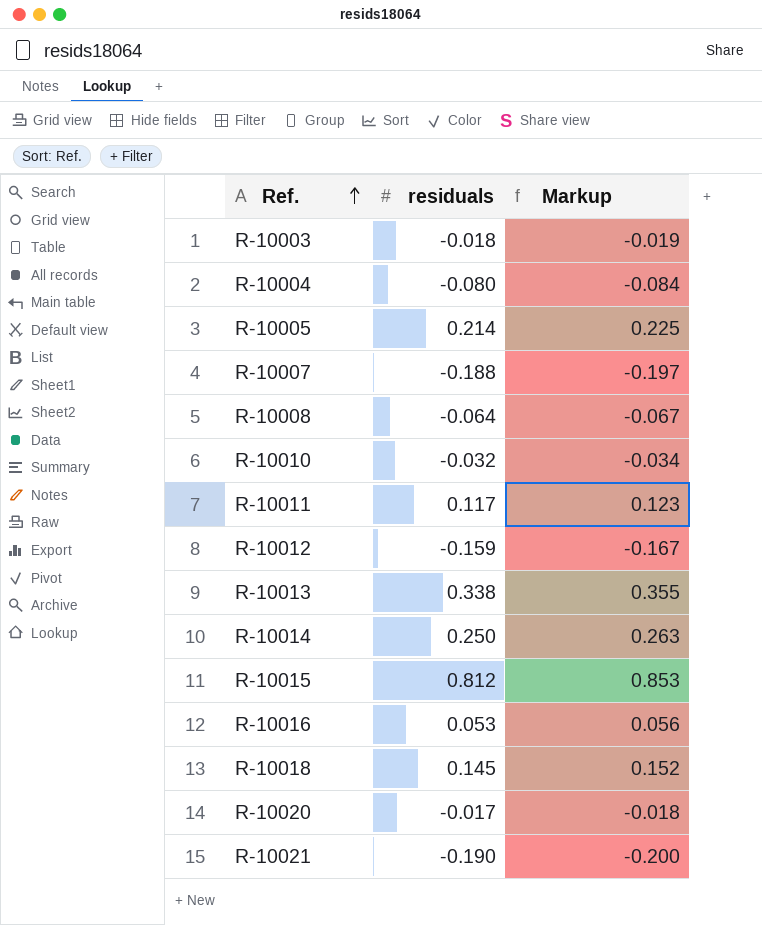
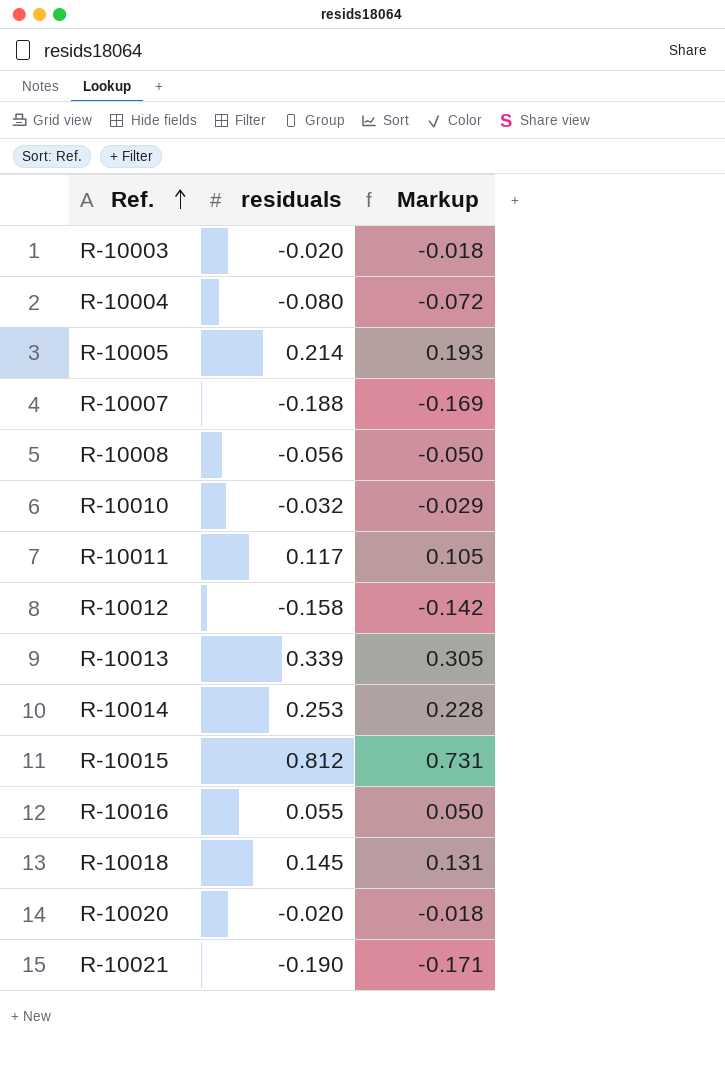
column Markup | formula: [residuals] * 1.05 -> [residuals] * 0.9
R-10003 | residuals: -0.018 -> -0.020
R-10008 | residuals: -0.064 -> -0.056
R-10012 | residuals: -0.159 -> -0.158
R-10013 | residuals: 0.338 -> 0.339
R-10014 | residuals: 0.250 -> 0.253
R-10016 | residuals: 0.053 -> 0.055
R-10020 | residuals: -0.017 -> -0.020

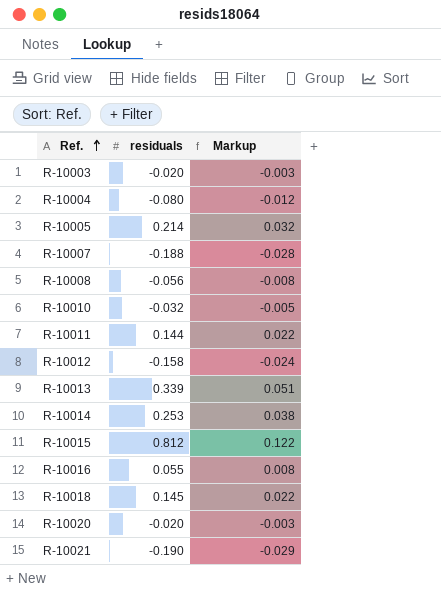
column Markup | formula: [residuals] * 0.9 -> [residuals] * 0.15
R-10011 | residuals: 0.117 -> 0.144

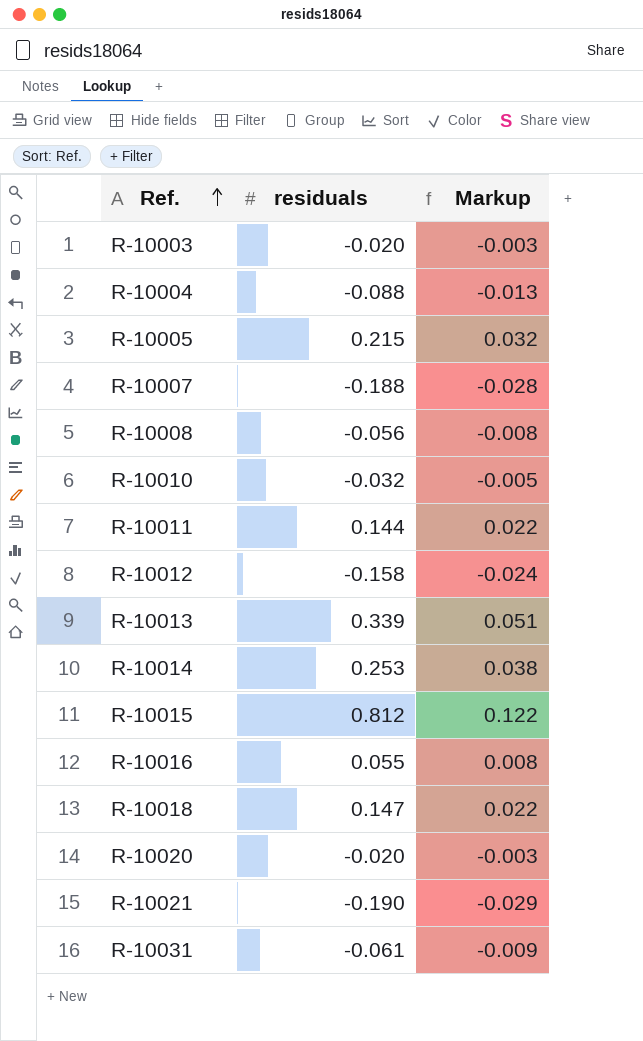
R-10004 | residuals: -0.080 -> -0.088
R-10004 | Markup: -0.012 -> -0.013
R-10005 | residuals: 0.214 -> 0.215
R-10018 | residuals: 0.145 -> 0.147
row R-10031: none -> -0.061 | -0.009

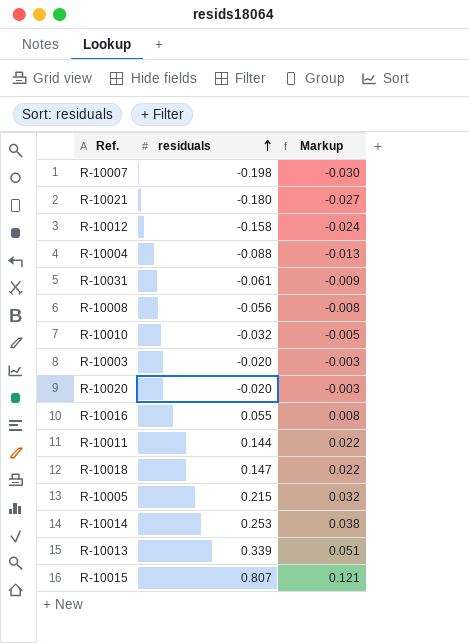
row order: Ref. ascending -> residuals ascending
R-10007 | residuals: -0.188 -> -0.198
R-10007 | Markup: -0.028 -> -0.030
R-10021 | residuals: -0.190 -> -0.180
R-10021 | Markup: -0.029 -> -0.027
R-10015 | residuals: 0.812 -> 0.807
R-10015 | Markup: 0.122 -> 0.121

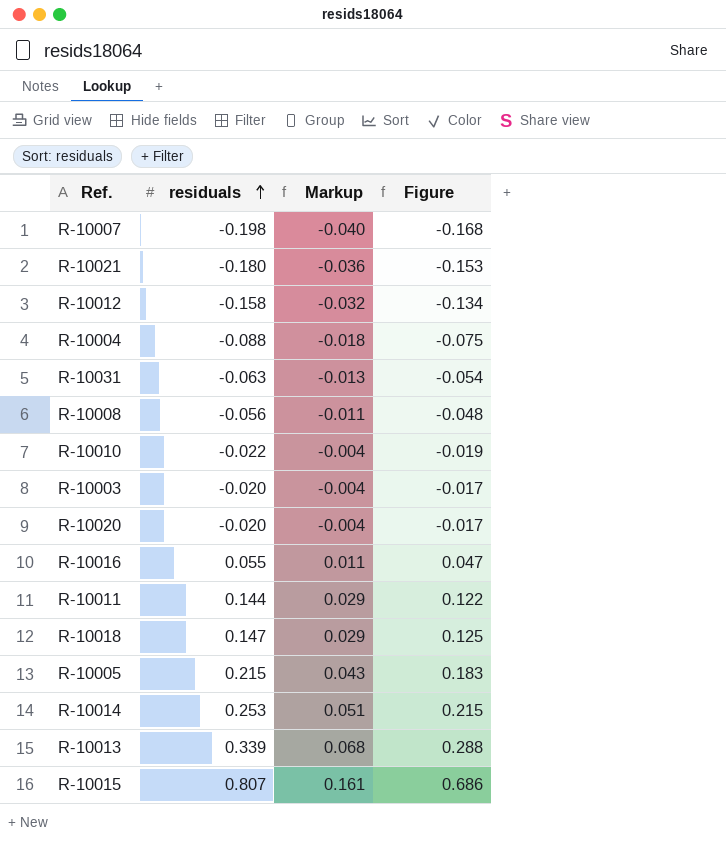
column Markup | formula: [residuals] * 0.15 -> [residuals] * 0.2
column Figure | formula: none -> [residuals] * 0.85
R-10031 | residuals: -0.061 -> -0.063
R-10010 | residuals: -0.032 -> -0.022

